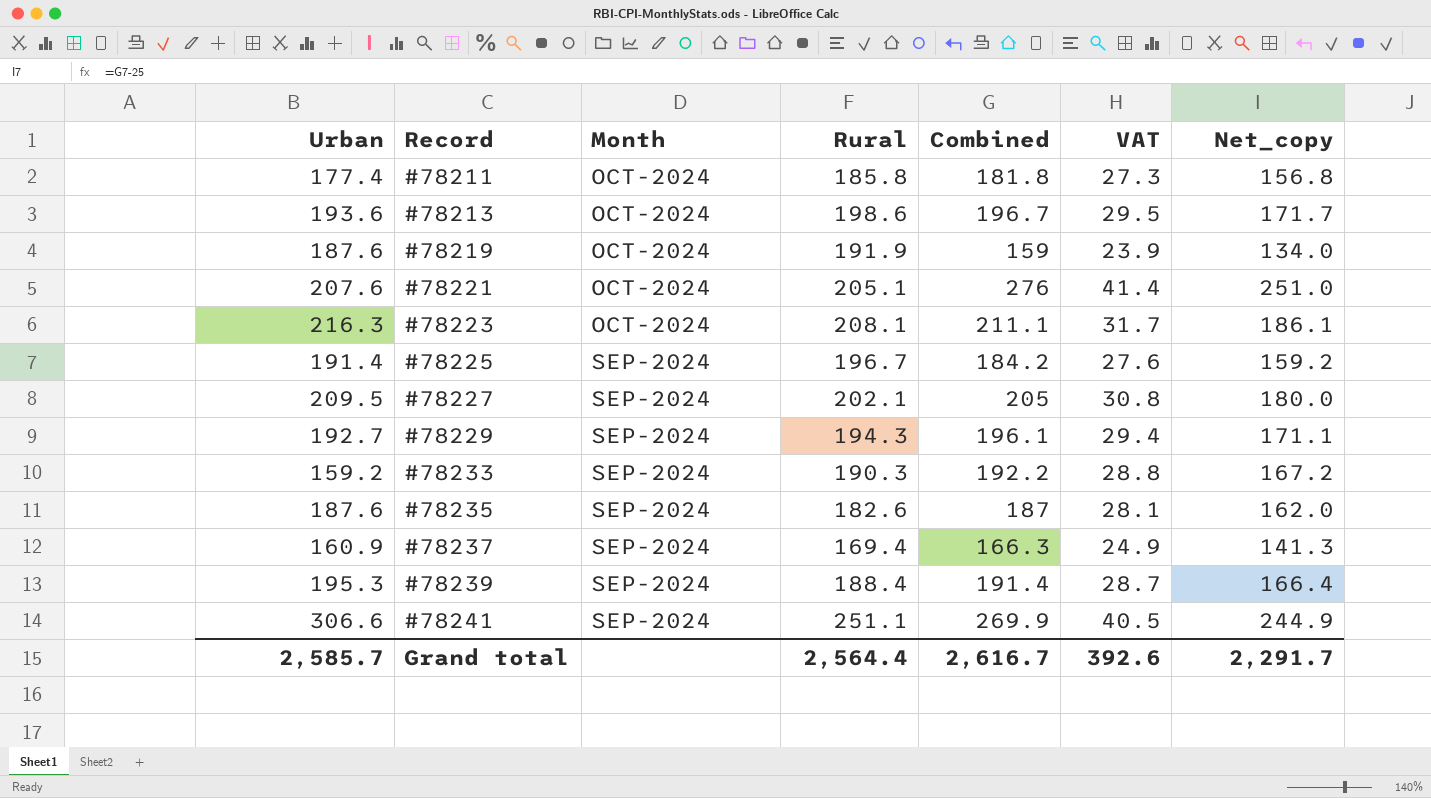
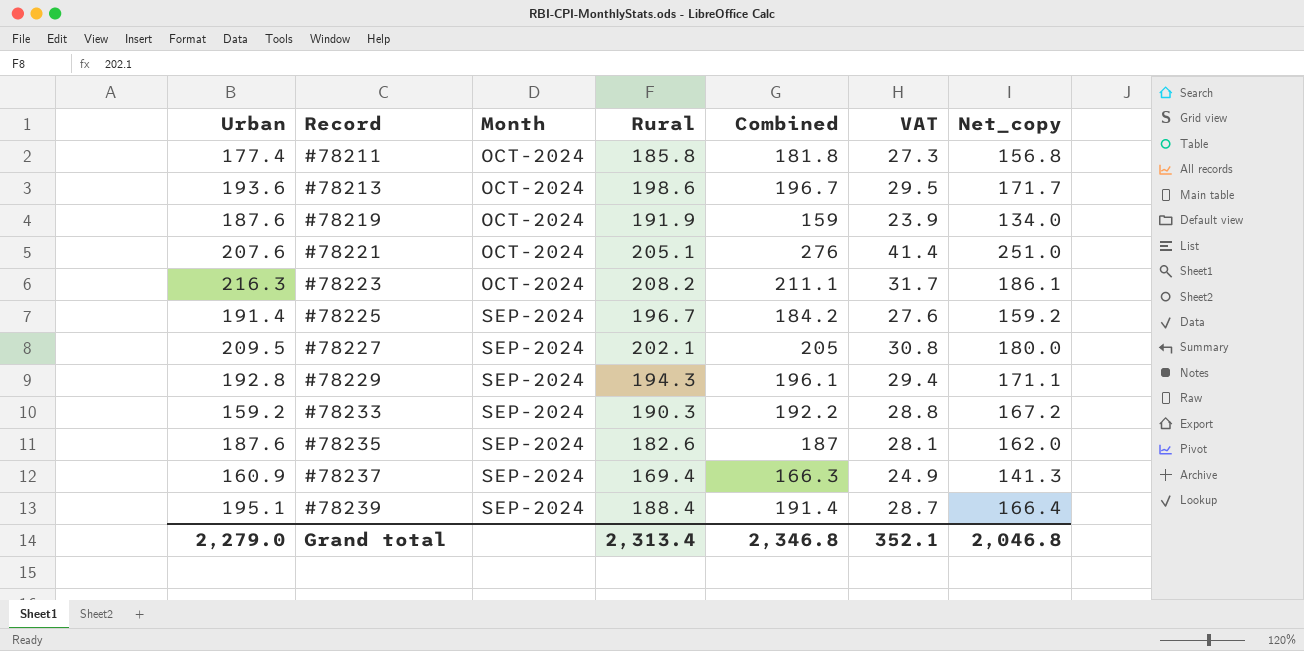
row #78241: 306.6 | SEP-2024 | 251.1 | 269.9 | 40.5 | 244.9 -> none
#78223 | Rural: 208.1 -> 208.2
#78229 | Urban: 192.7 -> 192.8
#78239 | Urban: 195.3 -> 195.1
Grand total | Urban: 2,585.7 -> 2,279.0
Grand total | Rural: 2,564.4 -> 2,313.4
Grand total | Combined: 2,616.7 -> 2,346.8
Grand total | VAT: 392.6 -> 352.1
Grand total | Net_copy: 2,291.7 -> 2,046.8

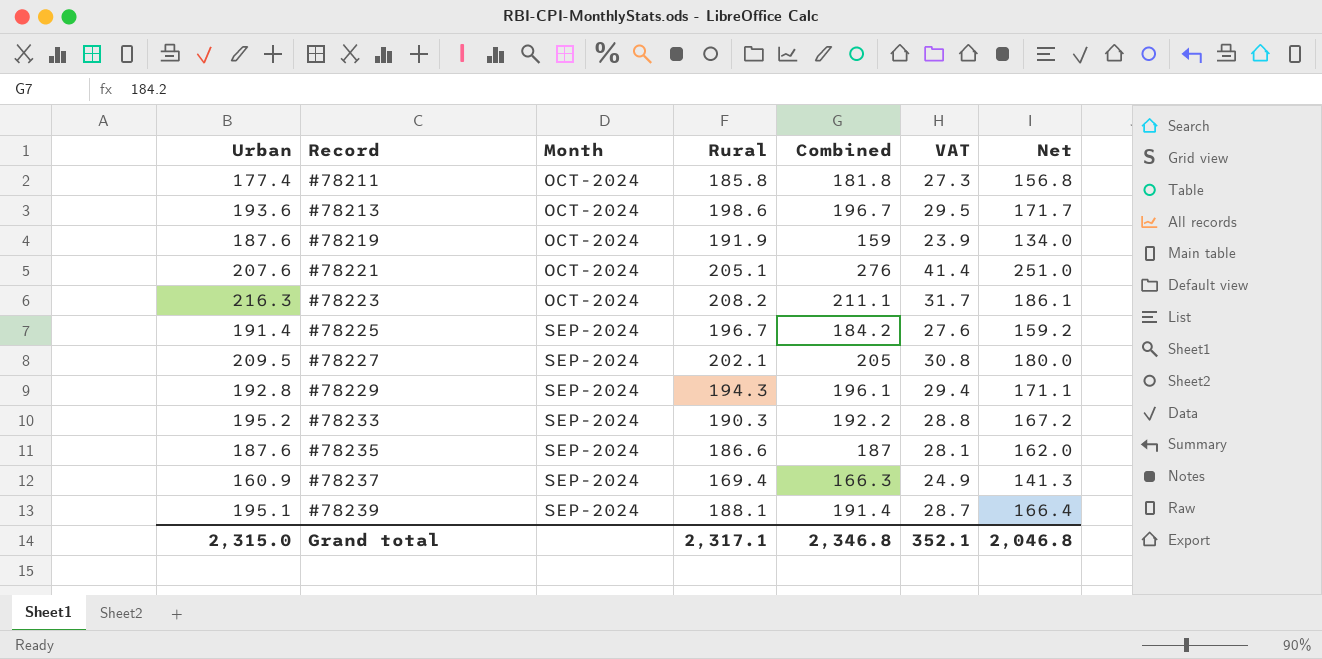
column name: Net_copy -> Net
#78233 | Urban: 159.2 -> 195.2
#78235 | Rural: 182.6 -> 186.6
#78239 | Rural: 188.4 -> 188.1
Grand total | Urban: 2,279.0 -> 2,315.0
Grand total | Rural: 2,313.4 -> 2,317.1

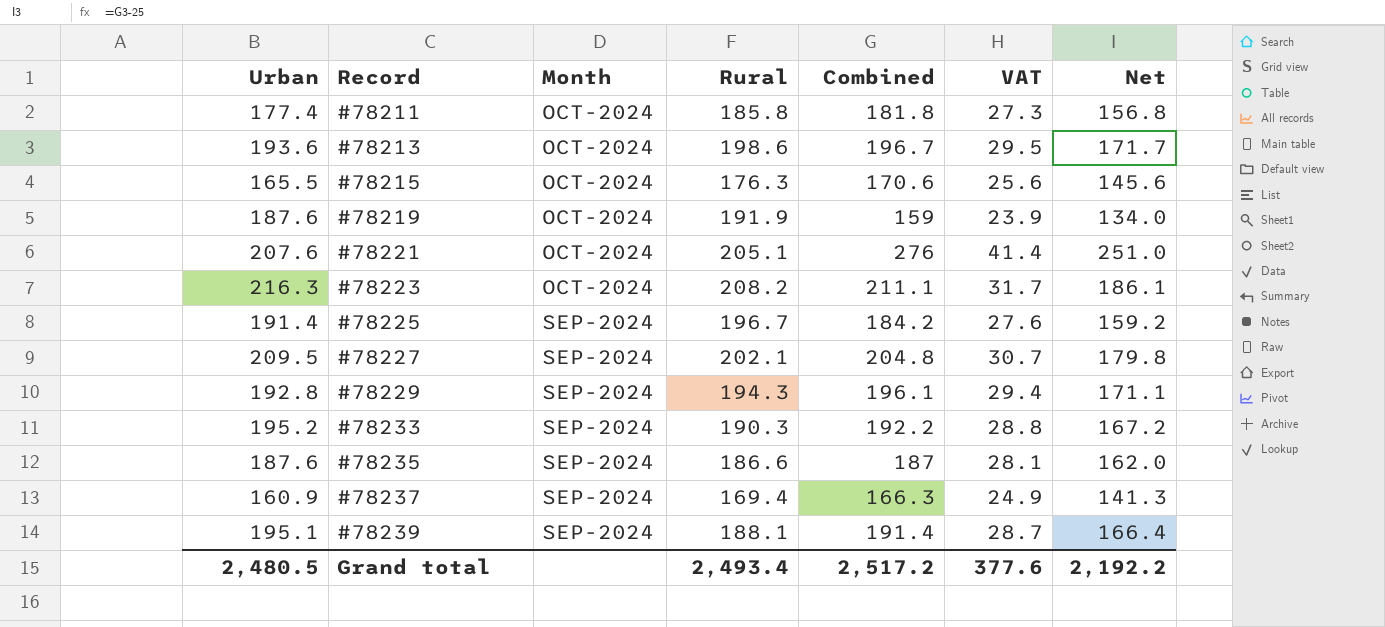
row #78215: none -> 165.5 | OCT-2024 | 176.3 | 170.6 | 25.6 | 145.6
#78227 | Combined: 205 -> 204.8
#78227 | VAT: 30.8 -> 30.7
#78227 | Net: 180.0 -> 179.8
Grand total | Urban: 2,315.0 -> 2,480.5
Grand total | Rural: 2,317.1 -> 2,493.4
Grand total | Combined: 2,346.8 -> 2,517.2
Grand total | VAT: 352.1 -> 377.6
Grand total | Net: 2,046.8 -> 2,192.2

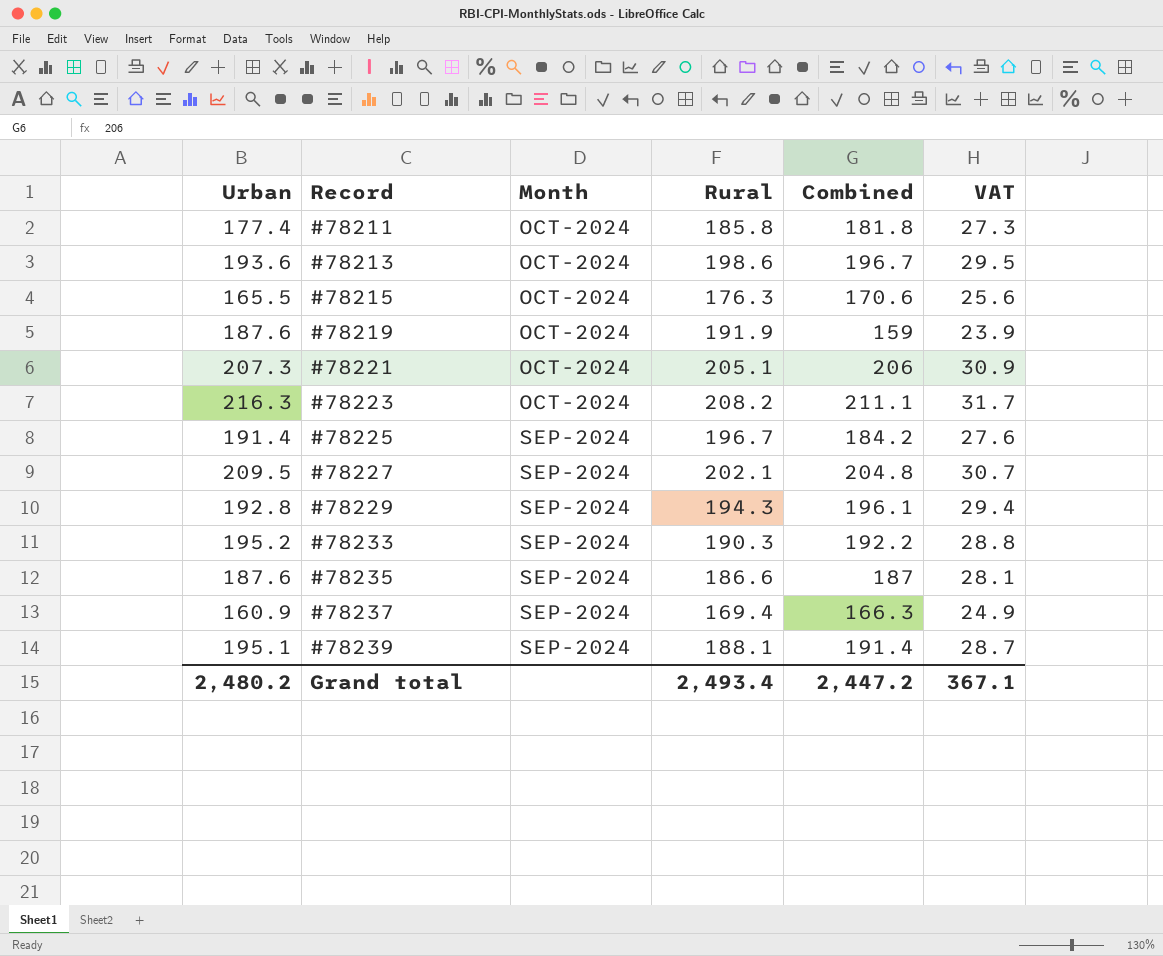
column Net | formula: [Combined] - 25 -> none
#78221 | Urban: 207.6 -> 207.3
#78221 | Combined: 276 -> 206
#78221 | VAT: 41.4 -> 30.9
Grand total | Urban: 2,480.5 -> 2,480.2
Grand total | Combined: 2,517.2 -> 2,447.2
Grand total | VAT: 377.6 -> 367.1

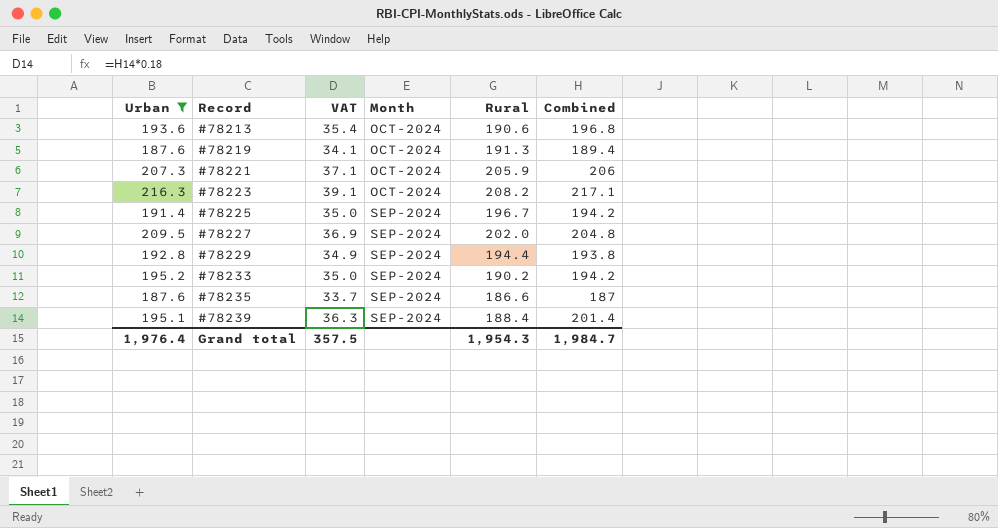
filter: none -> Urban >= 187.6
column VAT | formula: [Combined] * 0.15 -> [Combined] * 0.18
column VAT | position: 6 -> 3
#78213 | Rural: 198.6 -> 190.6
#78213 | Combined: 196.7 -> 196.8
#78219 | Rural: 191.9 -> 191.3
#78219 | Combined: 159 -> 189.4
#78221 | Rural: 205.1 -> 205.9
#78223 | Combined: 211.1 -> 217.1
#78225 | Combined: 184.2 -> 194.2
#78227 | Rural: 202.1 -> 202.0
#78229 | Rural: 194.3 -> 194.4
#78229 | Combined: 196.1 -> 193.8
#78233 | Rural: 190.3 -> 190.2
#78233 | Combined: 192.2 -> 194.2
#78239 | Rural: 188.1 -> 188.4
#78239 | Combined: 191.4 -> 201.4
Grand total | Urban: 2,480.2 -> 1,976.4
Grand total | VAT: 367.1 -> 357.5
Grand total | Rural: 2,493.4 -> 1,954.3
Grand total | Combined: 2,447.2 -> 1,984.7

